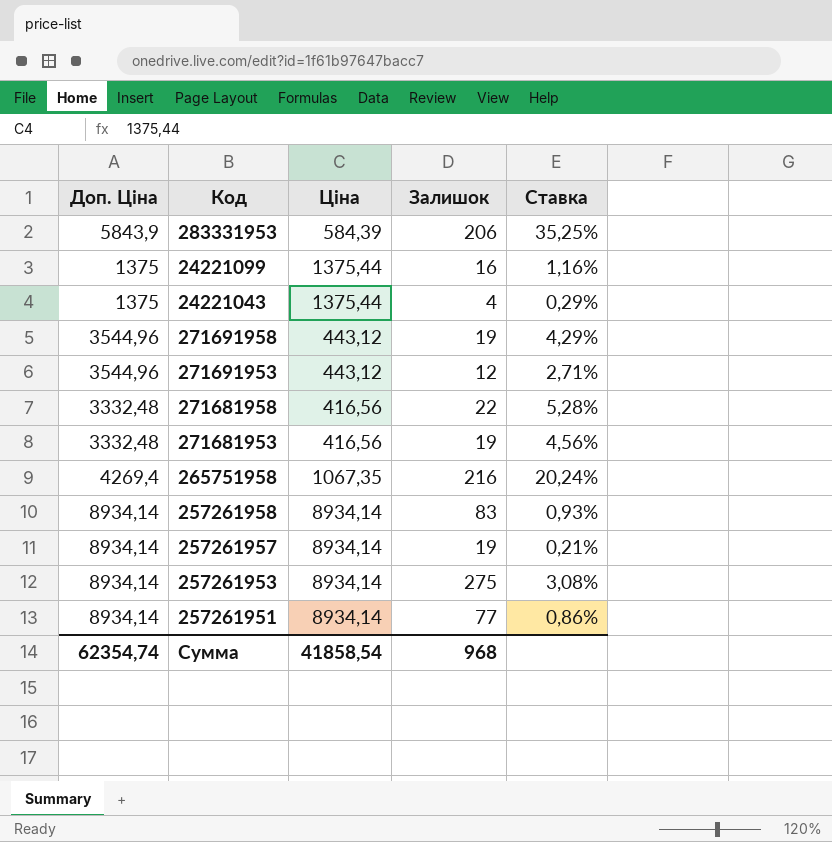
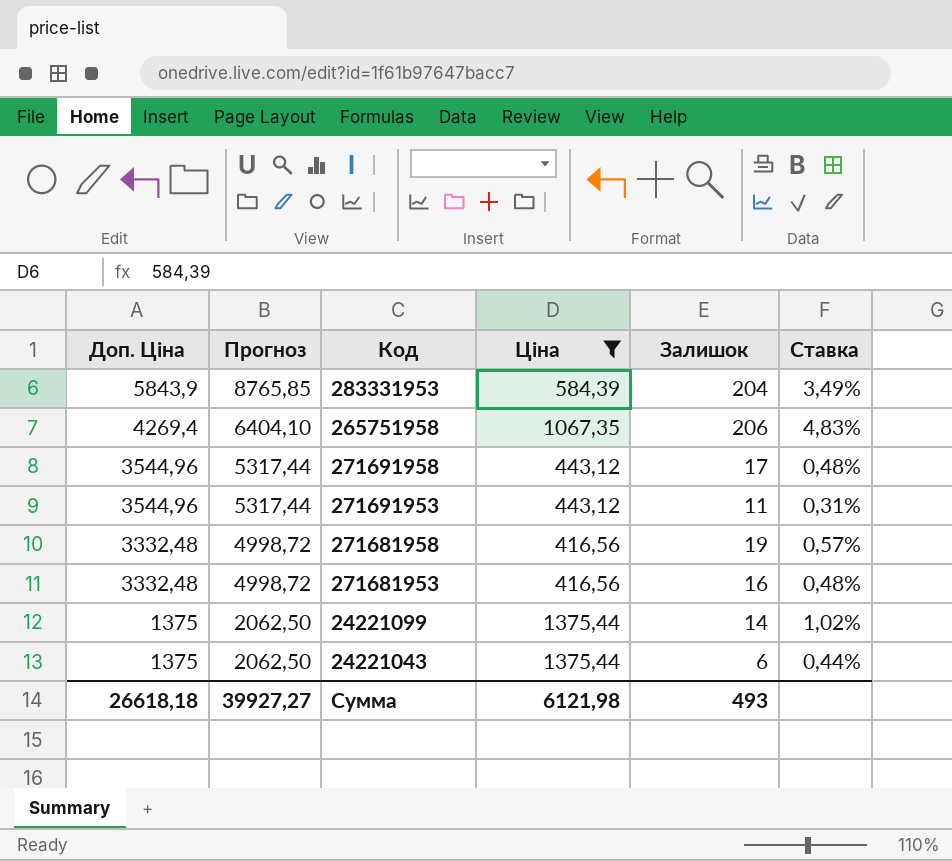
filter: none -> Ціна != 8934,14
row order: none -> Доп. Ціна descending
column Прогноз | formula: none -> [Доп. Ціна] * 1,5
column Ставка | formula: [Залишок] / [Ціна] -> [Залишок] / [Доп. Ціна]
283331953 | Залишок: 206 -> 204
265751958 | Залишок: 216 -> 206
271691958 | Залишок: 19 -> 17
271691953 | Залишок: 12 -> 11
271681958 | Залишок: 22 -> 19
271681953 | Залишок: 19 -> 16
24221099 | Залишок: 16 -> 14
24221043 | Залишок: 4 -> 6
Сумма | Доп. Ціна: 62354,74 -> 26618,18
Сумма | Ціна: 41858,54 -> 6121,98
Сумма | Залишок: 968 -> 493

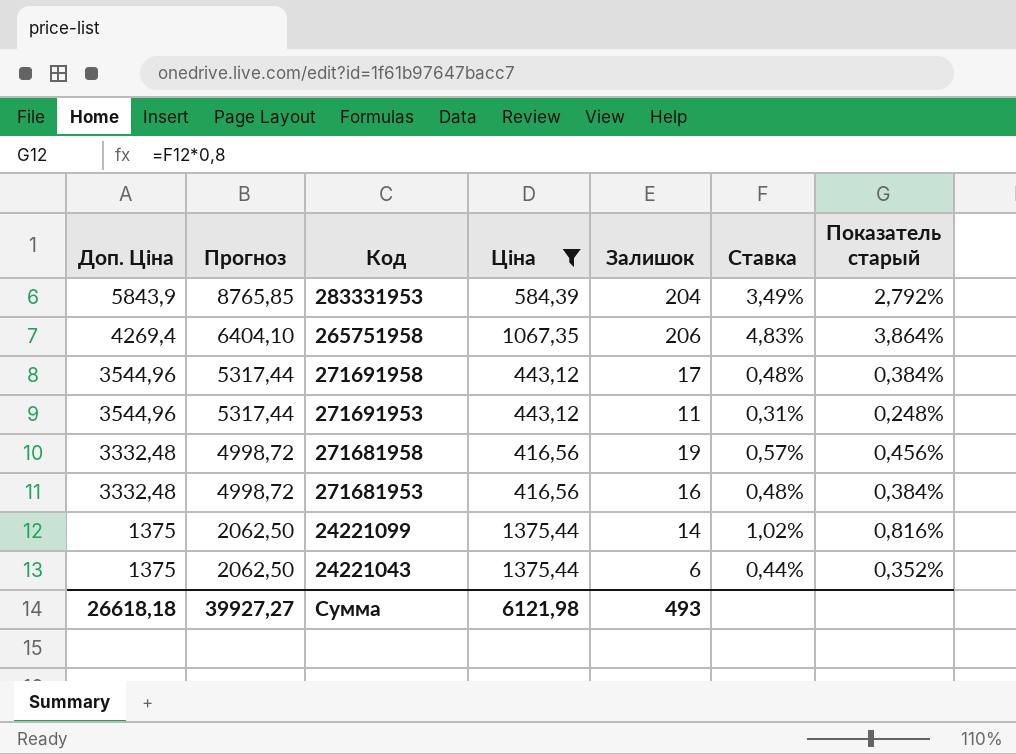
column Показатель старый | formula: none -> [Ставка] * 0,8

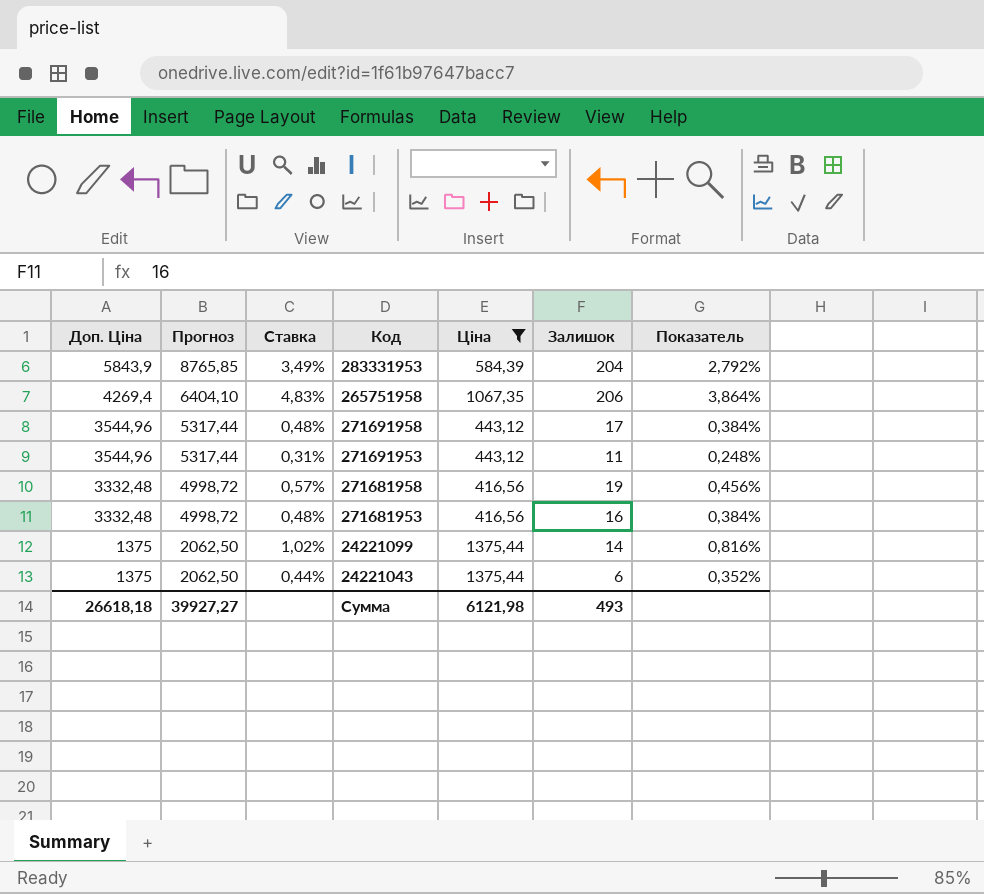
column Ставка | position: 6 -> 3
column name: Показатель старый -> Показатель

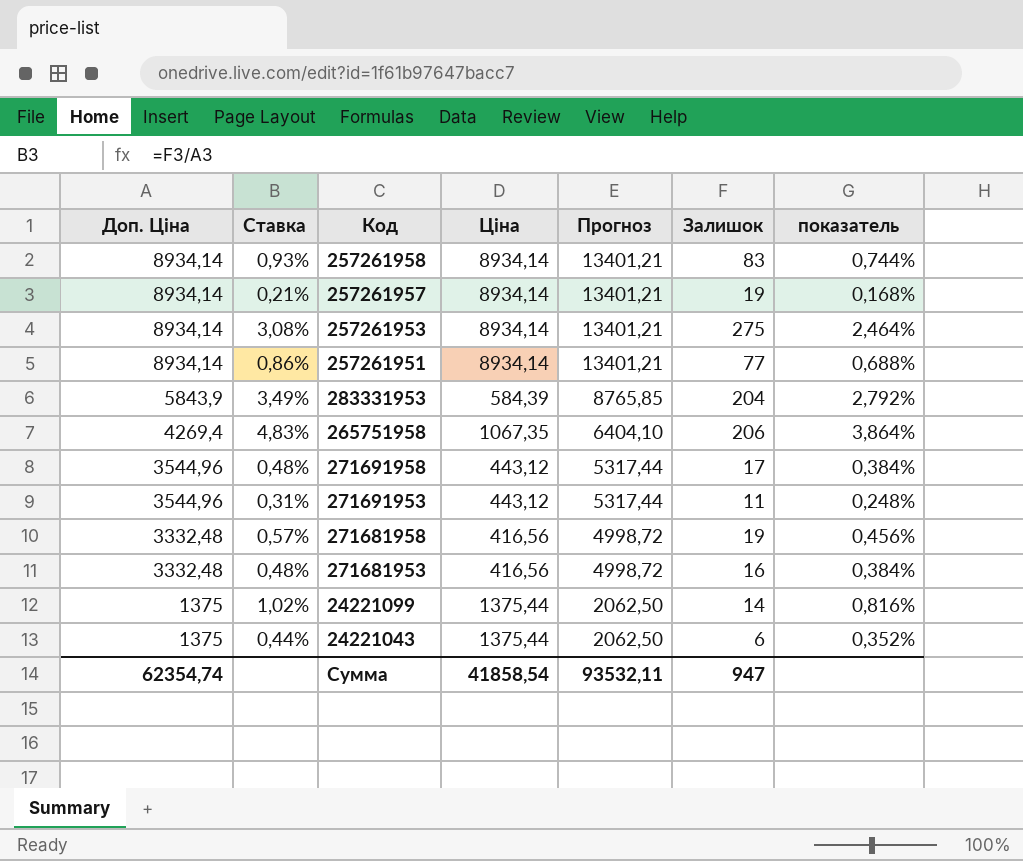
filter: Ціна != 8934,14 -> none
column Прогноз | position: 2 -> 5
column name: Показатель -> показатель
Сумма | Доп. Ціна: 26618,18 -> 62354,74
Сумма | Ціна: 6121,98 -> 41858,54
Сумма | Прогноз: 39927,27 -> 93532,11
Сумма | Залишок: 493 -> 947

